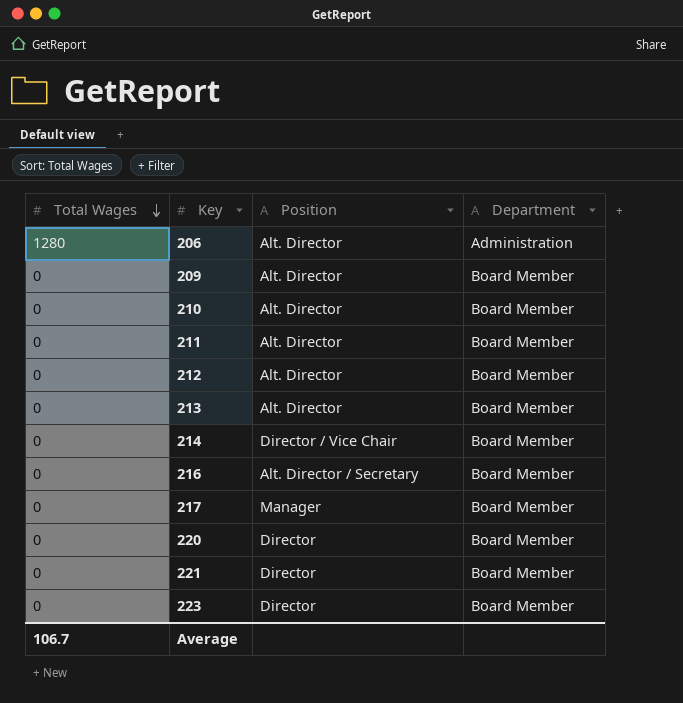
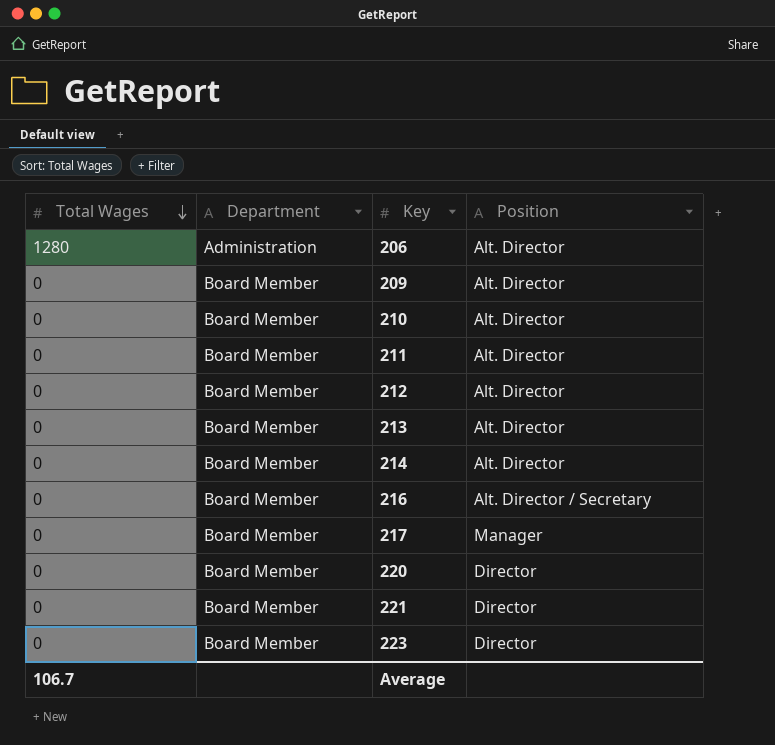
column Department | position: 4 -> 2
214 | Position: Director / Vice Chair -> Alt. Director

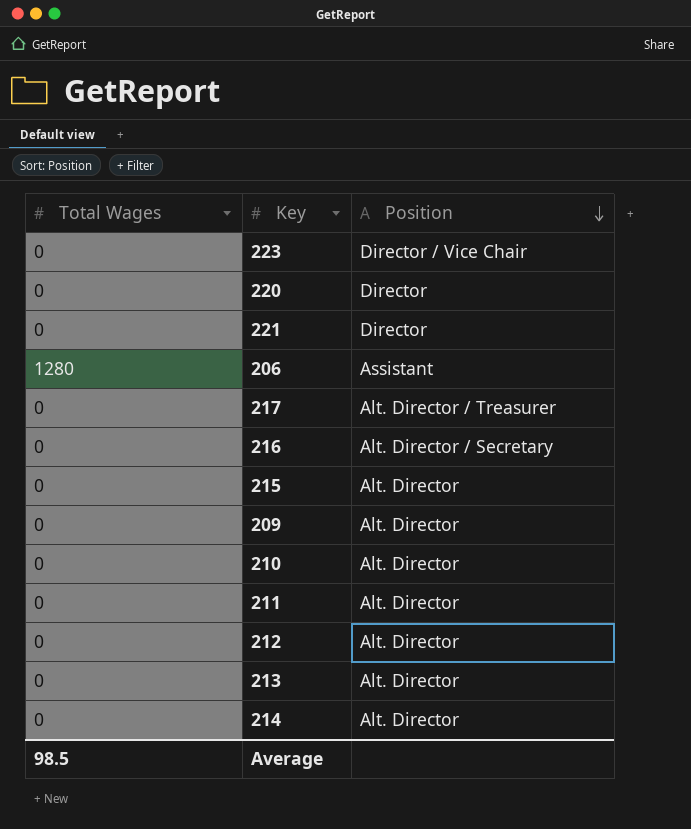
row order: Total Wages descending -> Position descending
column Department | position: 2 -> none
223 | Position: Director -> Director / Vice Chair
206 | Position: Alt. Director -> Assistant
217 | Position: Manager -> Alt. Director / Treasurer
row 215: none -> 0 | Alt. Director
Average | Total Wages: 106.7 -> 98.5

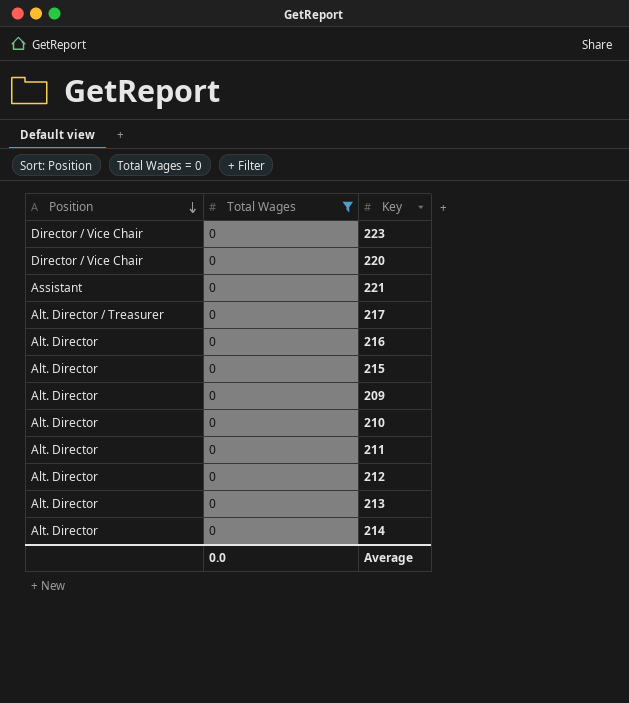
filter: none -> Total Wages = 0
column Position | position: 3 -> 1
220 | Position: Director -> Director / Vice Chair
221 | Position: Director -> Assistant
216 | Position: Alt. Director / Secretary -> Alt. Director
Average | Total Wages: 98.5 -> 0.0

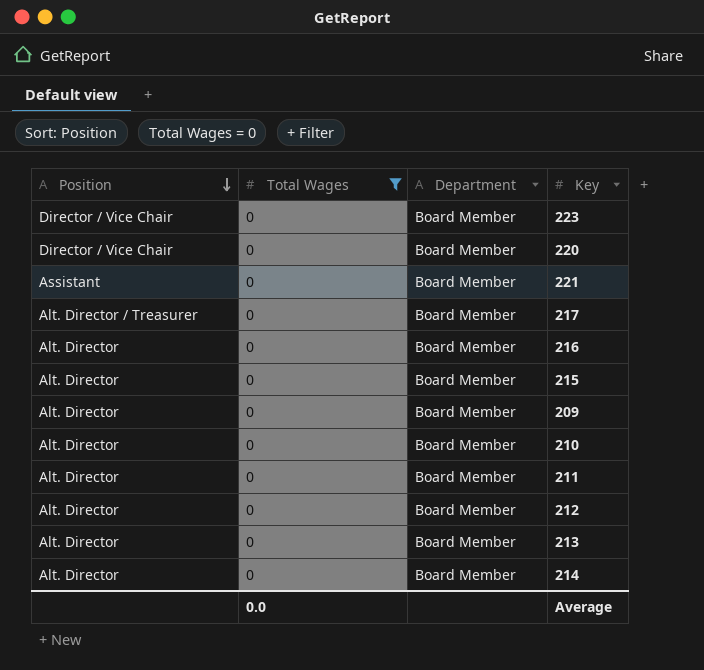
column Department | position: none -> 3

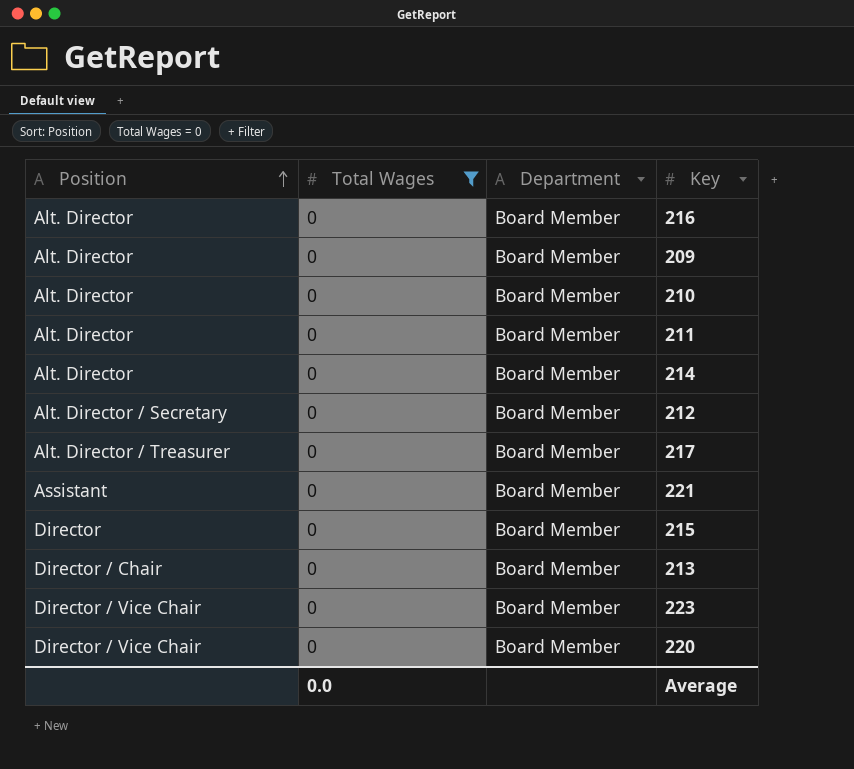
row order: Position descending -> Position ascending
212 | Position: Alt. Director -> Alt. Director / Secretary
215 | Position: Alt. Director -> Director
213 | Position: Alt. Director -> Director / Chair

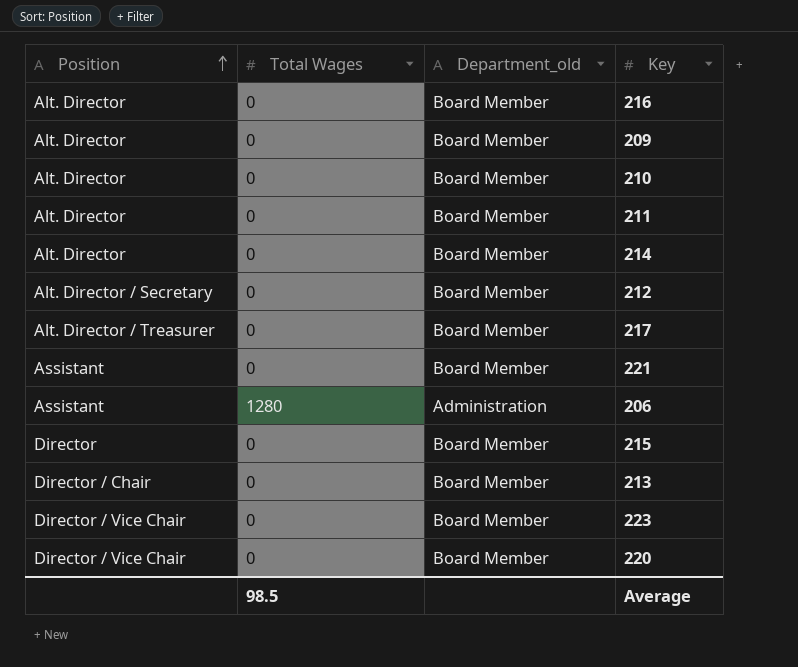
filter: Total Wages = 0 -> none
column name: Department -> Department_old
Average | Total Wages: 0.0 -> 98.5

